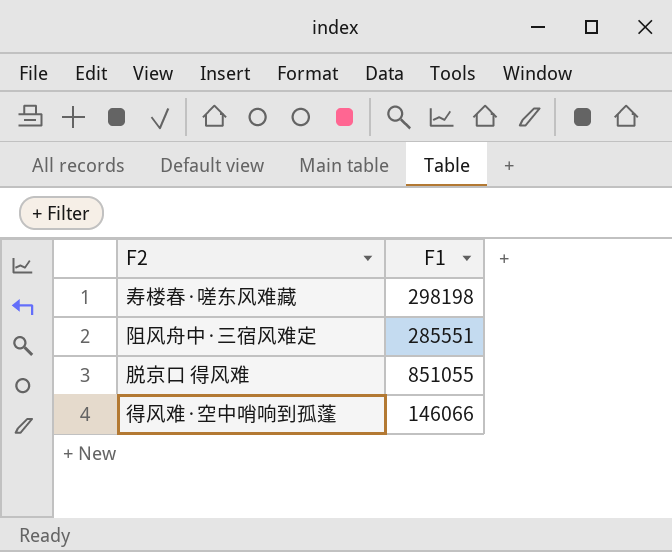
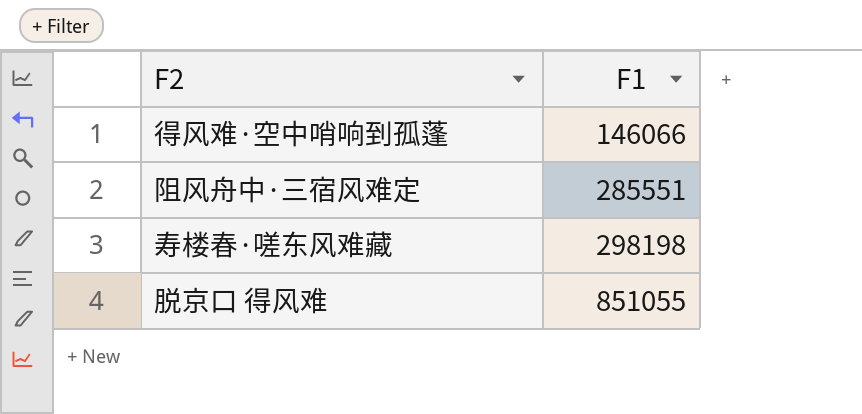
row order: none -> F1 ascending

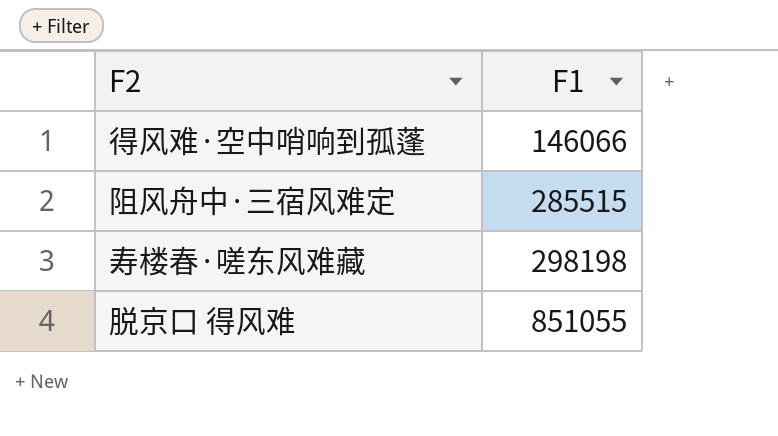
阻风舟中·三宿风难定 | F1: 285551 -> 285515

